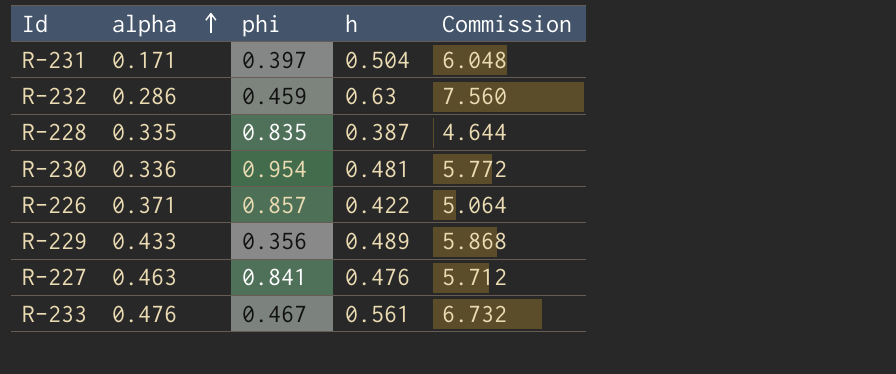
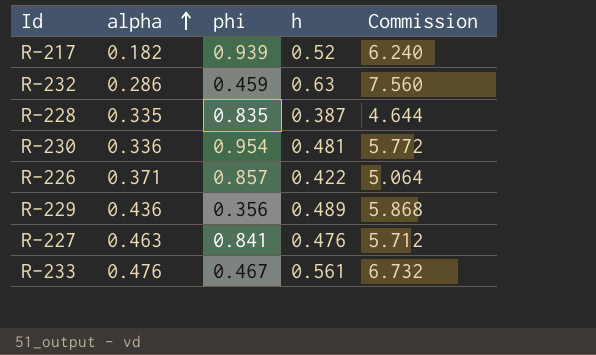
row R-231: 0.171 | 0.397 | 0.504 | 6.048 -> none
row R-217: none -> 0.182 | 0.939 | 0.52 | 6.240
R-229 | alpha: 0.433 -> 0.436

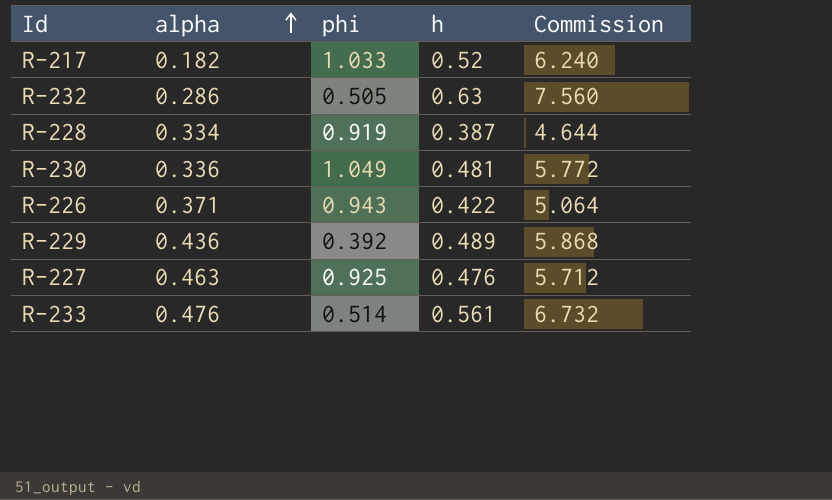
R-217 | phi: 0.939 -> 1.033
R-232 | phi: 0.459 -> 0.505
R-228 | alpha: 0.335 -> 0.334
R-228 | phi: 0.835 -> 0.919
R-230 | phi: 0.954 -> 1.049
R-226 | phi: 0.857 -> 0.943
R-229 | phi: 0.356 -> 0.392
R-227 | phi: 0.841 -> 0.925
R-233 | phi: 0.467 -> 0.514

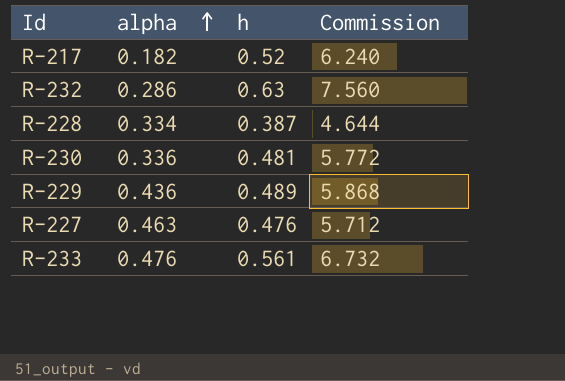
column phi | position: 3 -> none
row R-226: 0.371 | 0.943 | 0.422 | 5.064 -> none

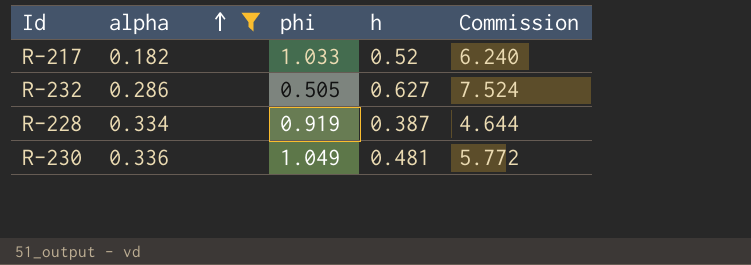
filter: none -> alpha <= 0.336
column phi | position: none -> 3
R-232 | h: 0.63 -> 0.627
R-232 | Commission: 7.560 -> 7.524

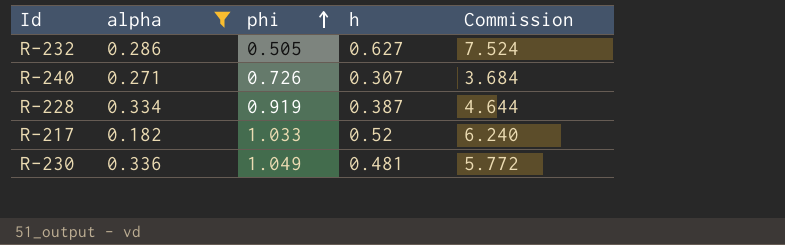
row order: alpha ascending -> phi ascending
row R-240: none -> 0.271 | 0.726 | 0.307 | 3.684

